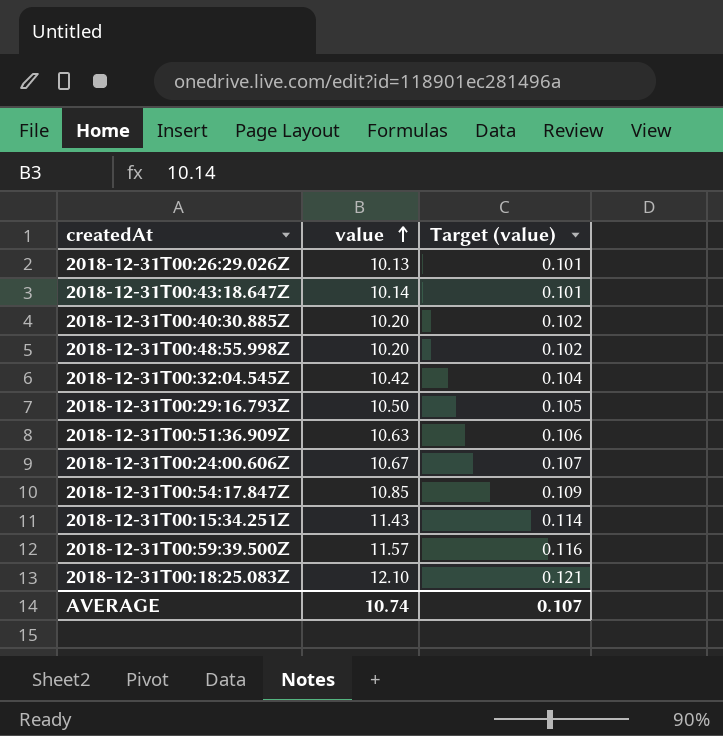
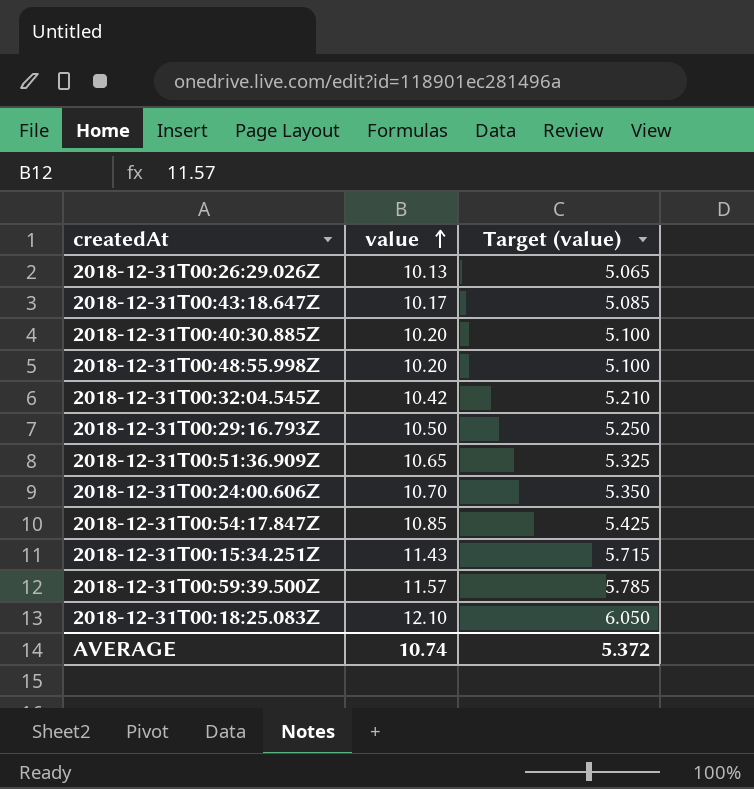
column Target (value) | formula: [value] * 0.01 -> [value] * 0.5
2018-12-31T00:43:18.647Z | value: 10.14 -> 10.17
2018-12-31T00:51:36.909Z | value: 10.63 -> 10.65
2018-12-31T00:24:00.606Z | value: 10.67 -> 10.70
AVERAGE | Target (value): 0.107 -> 5.372

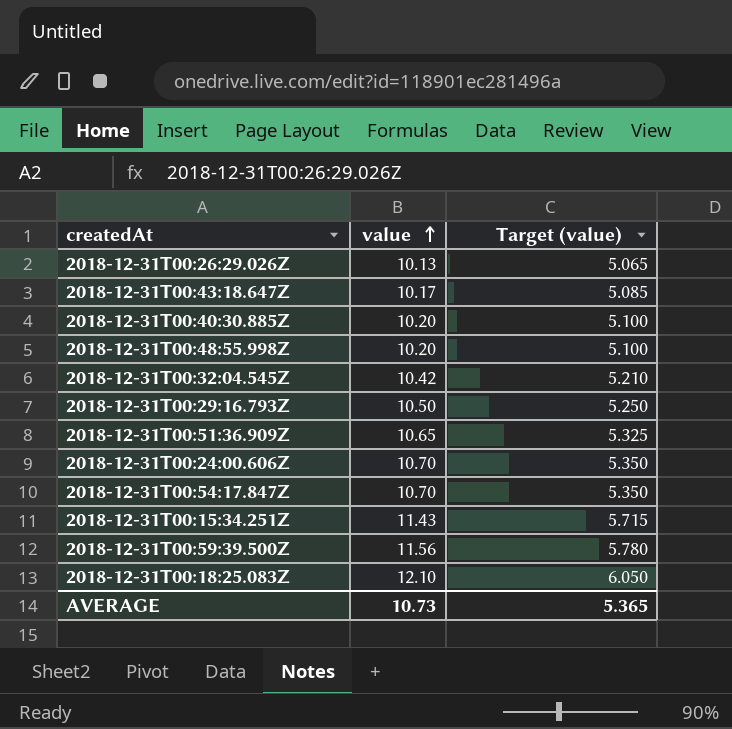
2018-12-31T00:54:17.847Z | value: 10.85 -> 10.70
2018-12-31T00:54:17.847Z | Target (value): 5.425 -> 5.350
2018-12-31T00:59:39.500Z | value: 11.57 -> 11.56
2018-12-31T00:59:39.500Z | Target (value): 5.785 -> 5.780
AVERAGE | value: 10.74 -> 10.73
AVERAGE | Target (value): 5.372 -> 5.365

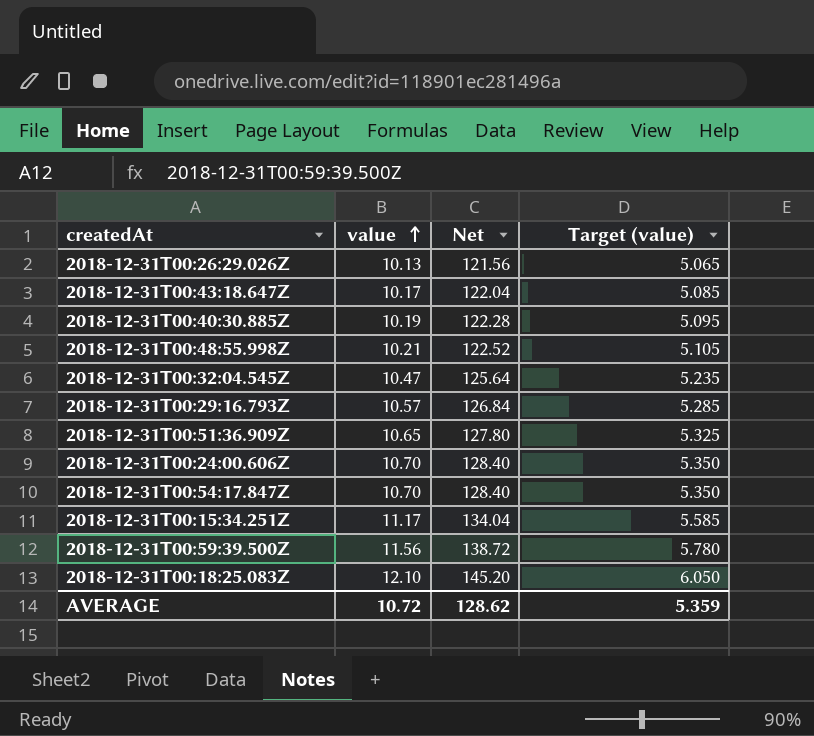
column Net | formula: none -> [value] * 12
2018-12-31T00:40:30.885Z | value: 10.20 -> 10.19
2018-12-31T00:40:30.885Z | Target (value): 5.100 -> 5.095
2018-12-31T00:48:55.998Z | value: 10.20 -> 10.21
2018-12-31T00:48:55.998Z | Target (value): 5.100 -> 5.105
2018-12-31T00:32:04.545Z | value: 10.42 -> 10.47
2018-12-31T00:32:04.545Z | Target (value): 5.210 -> 5.235
2018-12-31T00:29:16.793Z | value: 10.50 -> 10.57
2018-12-31T00:29:16.793Z | Target (value): 5.250 -> 5.285
2018-12-31T00:15:34.251Z | value: 11.43 -> 11.17
2018-12-31T00:15:34.251Z | Target (value): 5.715 -> 5.585
AVERAGE | value: 10.73 -> 10.72
AVERAGE | Target (value): 5.365 -> 5.359

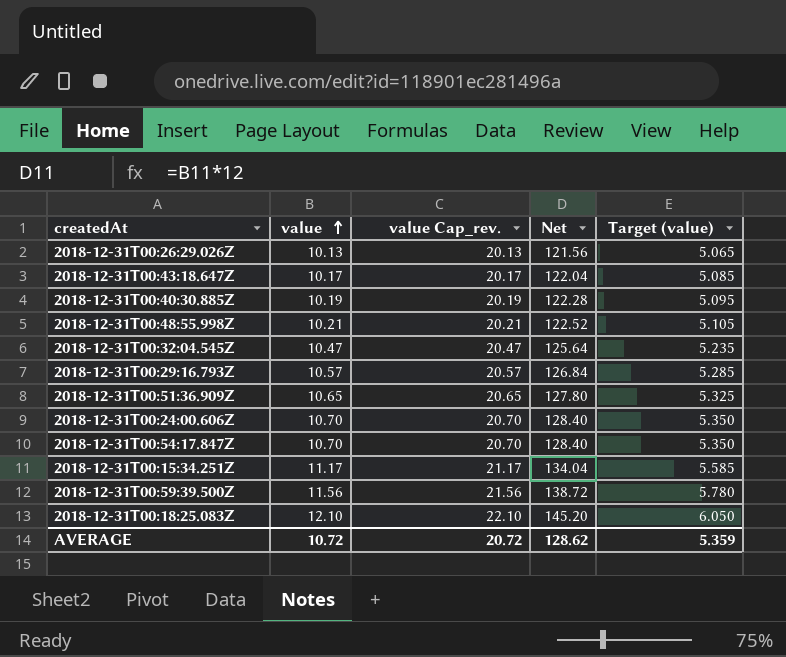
column value Cap_rev. | formula: none -> [value] + 10

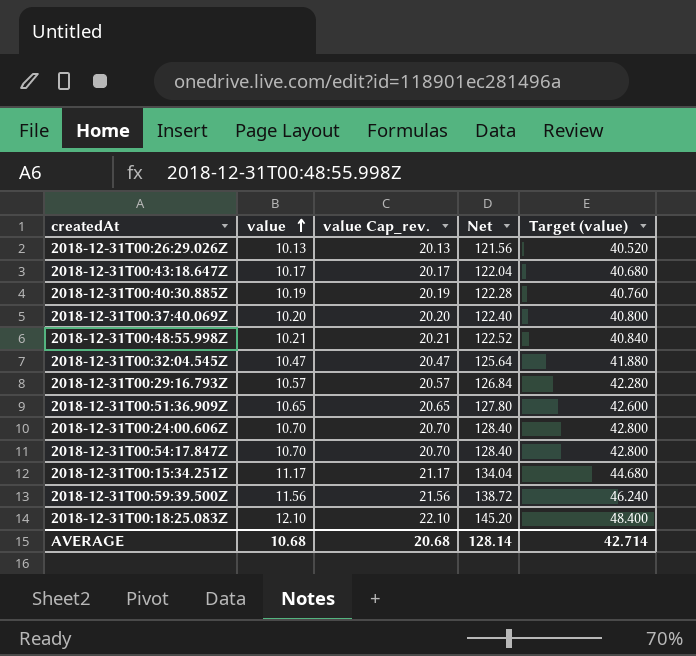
column Target (value) | formula: [value] * 0.5 -> [value] * 4
row 2018-12-31T00:37:40.069Z: none -> 10.20 | 20.20 | 122.40 | 40.800
AVERAGE | value: 10.72 -> 10.68
AVERAGE | value Cap_rev.: 20.72 -> 20.68
AVERAGE | Net: 128.62 -> 128.14
AVERAGE | Target (value): 5.359 -> 42.714

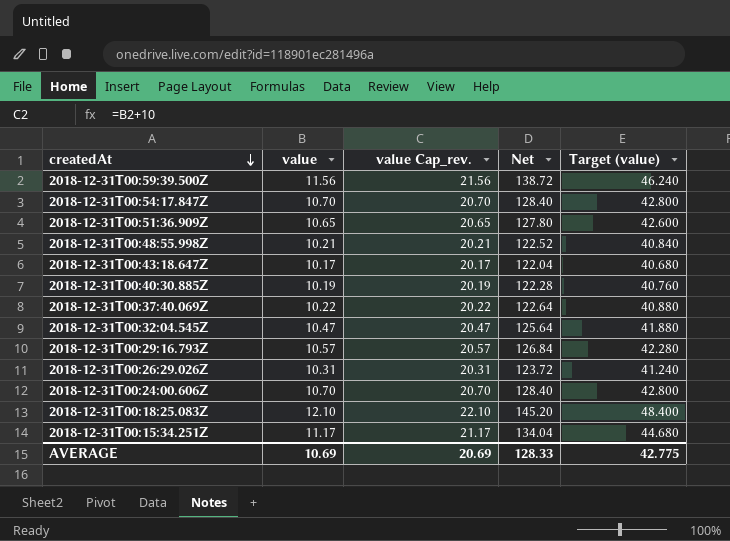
row order: value ascending -> createdAt descending
2018-12-31T00:37:40.069Z | value: 10.20 -> 10.22
2018-12-31T00:37:40.069Z | value Cap_rev.: 20.20 -> 20.22
2018-12-31T00:37:40.069Z | Net: 122.40 -> 122.64
2018-12-31T00:37:40.069Z | Target (value): 40.800 -> 40.880
2018-12-31T00:26:29.026Z | value: 10.13 -> 10.31
2018-12-31T00:26:29.026Z | value Cap_rev.: 20.13 -> 20.31
2018-12-31T00:26:29.026Z | Net: 121.56 -> 123.72
2018-12-31T00:26:29.026Z | Target (value): 40.520 -> 41.240
AVERAGE | value: 10.68 -> 10.69
AVERAGE | value Cap_rev.: 20.68 -> 20.69
AVERAGE | Net: 128.14 -> 128.33
AVERAGE | Target (value): 42.714 -> 42.775

